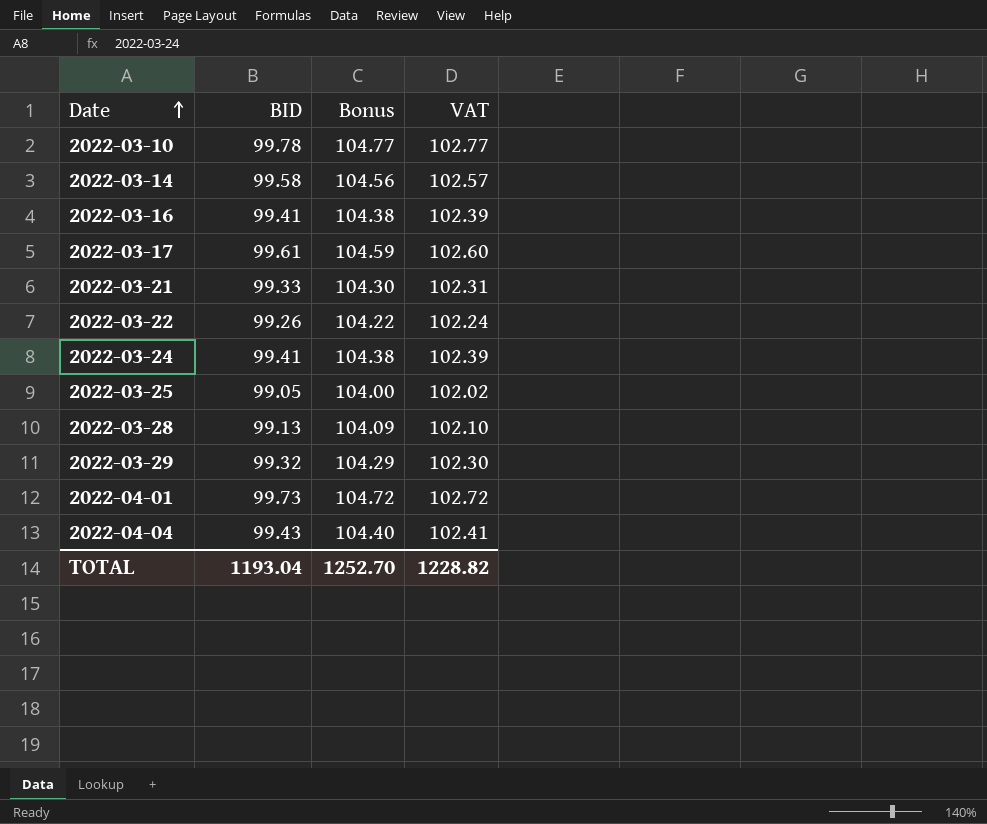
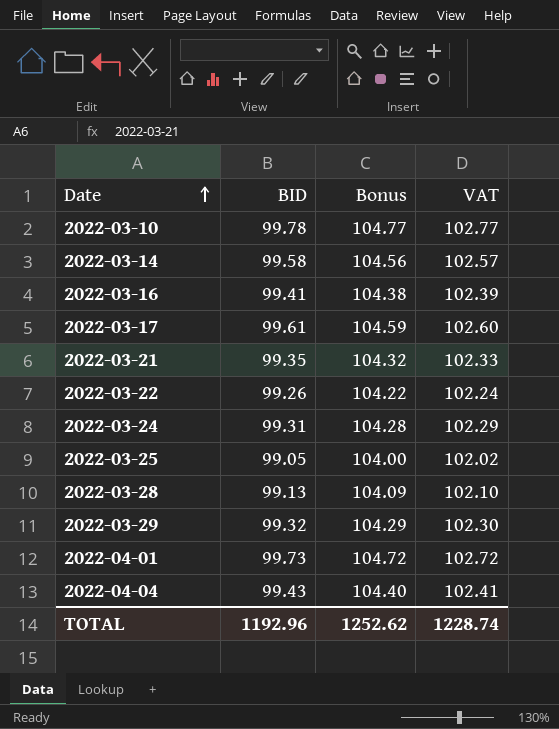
2022-03-21 | BID: 99.33 -> 99.35
2022-03-21 | Bonus: 104.30 -> 104.32
2022-03-21 | VAT: 102.31 -> 102.33
2022-03-24 | BID: 99.41 -> 99.31
2022-03-24 | Bonus: 104.38 -> 104.28
2022-03-24 | VAT: 102.39 -> 102.29
TOTAL | BID: 1193.04 -> 1192.96
TOTAL | Bonus: 1252.70 -> 1252.62
TOTAL | VAT: 1228.82 -> 1228.74

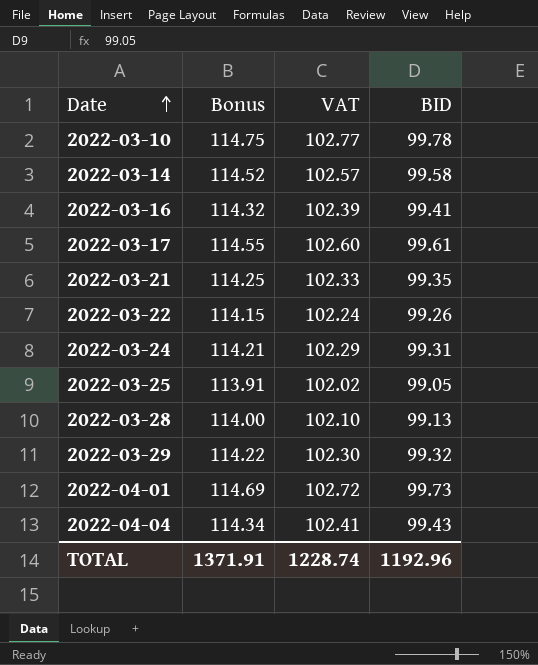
column Bonus | formula: [BID] * 1.05 -> [BID] * 1.15
column BID | position: 2 -> 4
TOTAL | Bonus: 1252.62 -> 1371.91

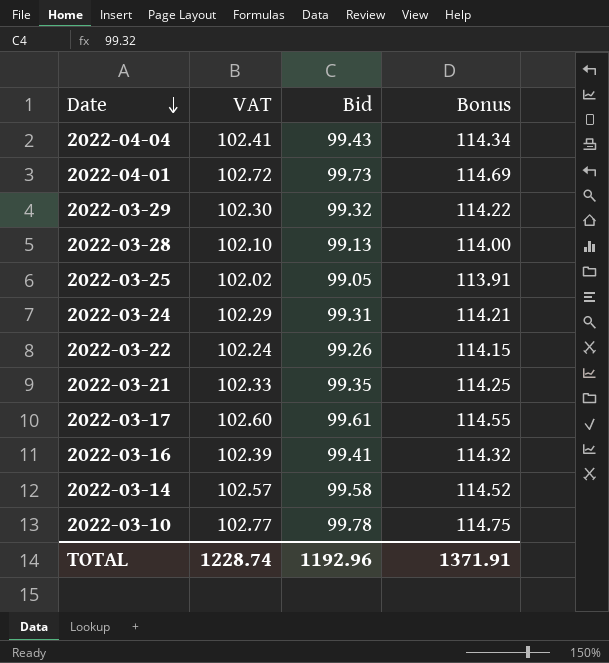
row order: Date ascending -> Date descending
column name: BID -> Bid
column Bonus | position: 2 -> 4

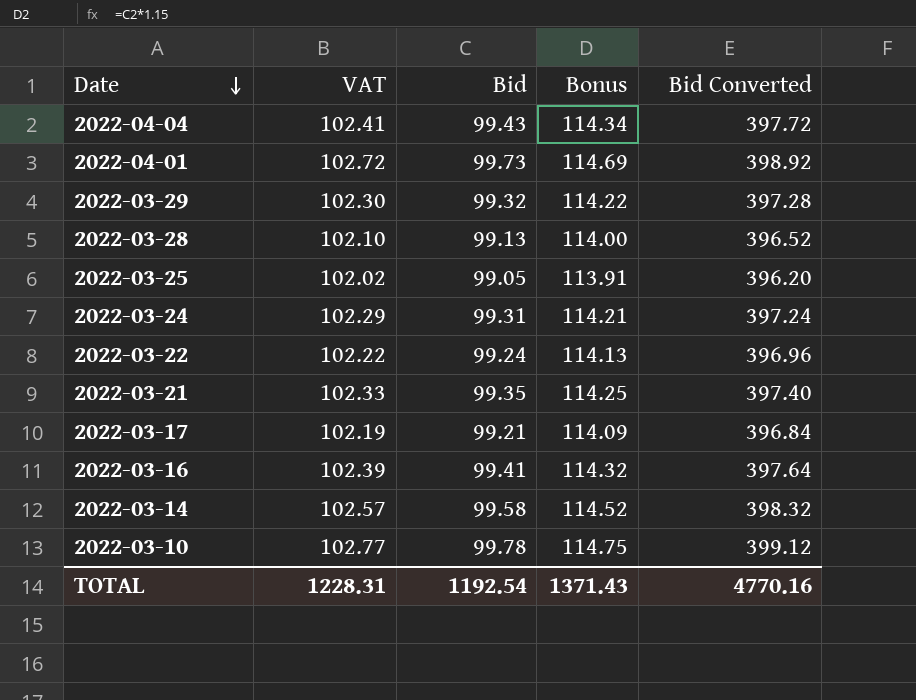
column Bid Converted | formula: none -> [Bid] * 4
2022-03-22 | VAT: 102.24 -> 102.22
2022-03-22 | Bid: 99.26 -> 99.24
2022-03-22 | Bonus: 114.15 -> 114.13
2022-03-17 | VAT: 102.60 -> 102.19
2022-03-17 | Bid: 99.61 -> 99.21
2022-03-17 | Bonus: 114.55 -> 114.09
TOTAL | VAT: 1228.74 -> 1228.31
TOTAL | Bid: 1192.96 -> 1192.54
TOTAL | Bonus: 1371.91 -> 1371.43

